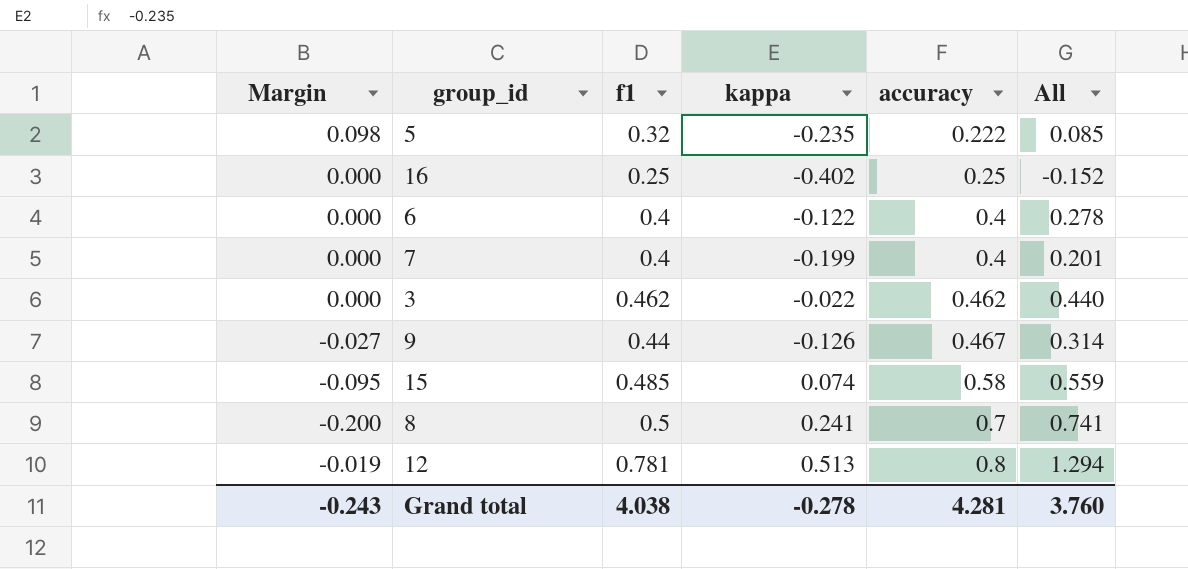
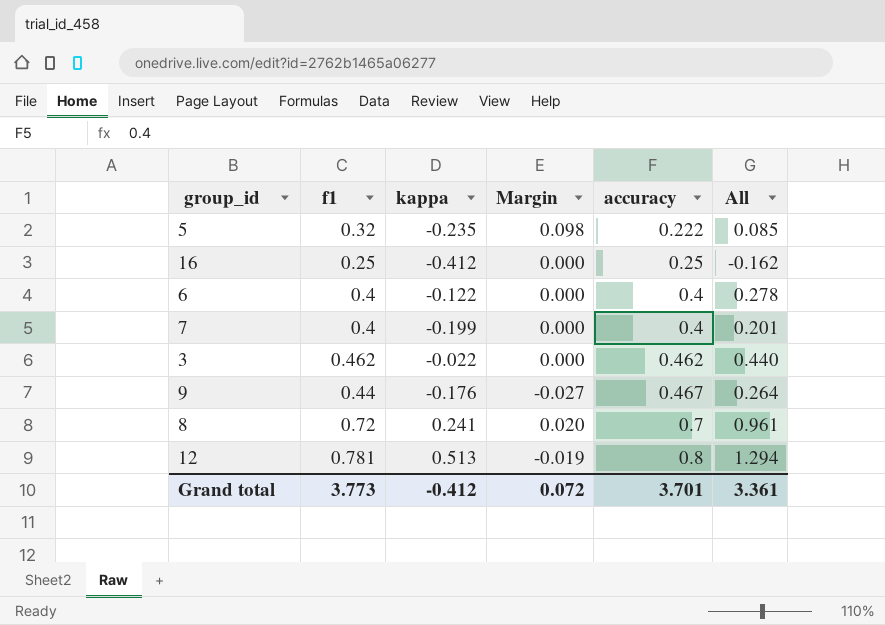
column Margin | position: 1 -> 4
row 15: -0.095 | 0.485 | 0.074 | 0.58 | 0.559 -> none
16 | kappa: -0.402 -> -0.412
16 | All: -0.152 -> -0.162
9 | kappa: -0.126 -> -0.176
9 | All: 0.314 -> 0.264
8 | f1: 0.5 -> 0.72
8 | Margin: -0.200 -> 0.020
8 | All: 0.741 -> 0.961
Grand total | f1: 4.038 -> 3.773
Grand total | kappa: -0.278 -> -0.412
Grand total | Margin: -0.243 -> 0.072
Grand total | accuracy: 4.281 -> 3.701
Grand total | All: 3.760 -> 3.361

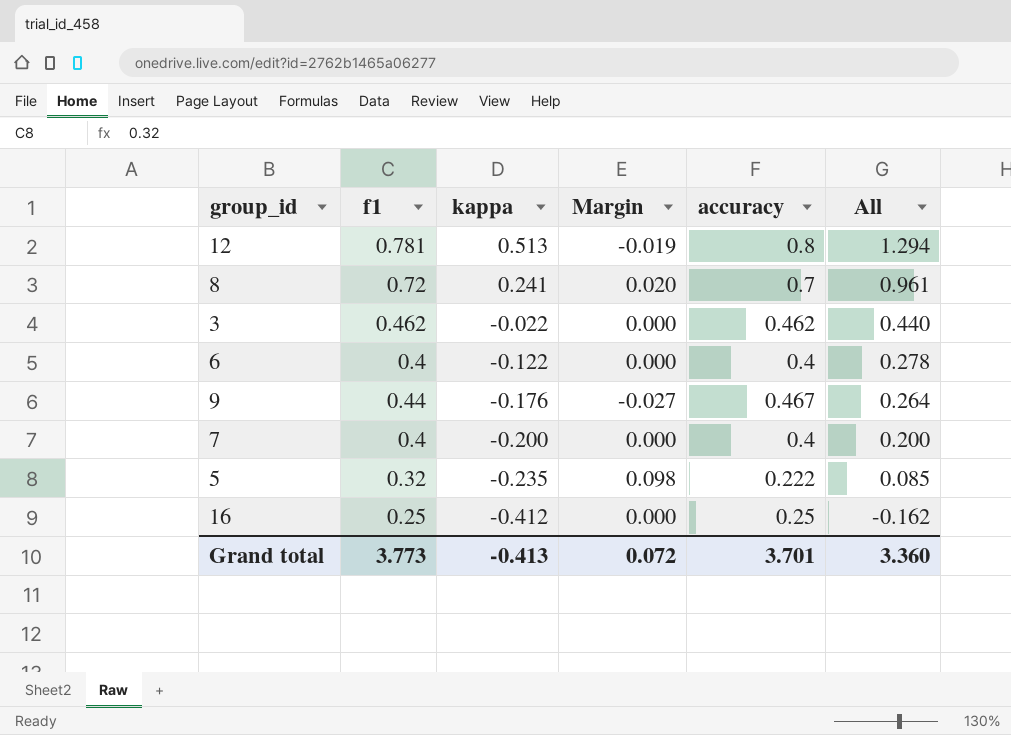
row order: accuracy ascending -> kappa descending
7 | kappa: -0.199 -> -0.200
7 | All: 0.201 -> 0.200
Grand total | kappa: -0.412 -> -0.413
Grand total | All: 3.361 -> 3.360

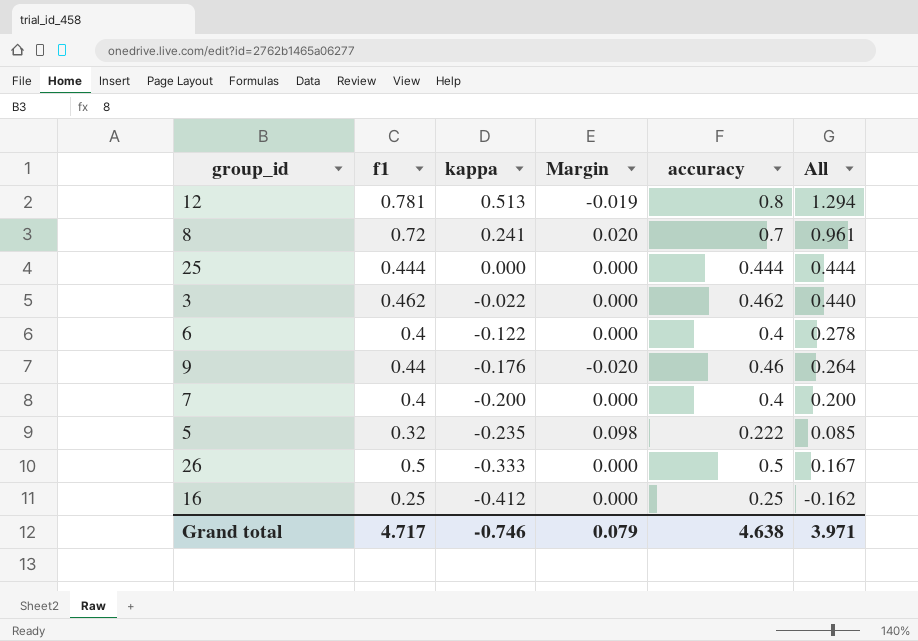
row 25: none -> 0.444 | 0.000 | 0.000 | 0.444 | 0.444
9 | Margin: -0.027 -> -0.020
9 | accuracy: 0.467 -> 0.46
row 26: none -> 0.5 | -0.333 | 0.000 | 0.5 | 0.167
Grand total | f1: 3.773 -> 4.717
Grand total | kappa: -0.413 -> -0.746
Grand total | Margin: 0.072 -> 0.079
Grand total | accuracy: 3.701 -> 4.638
Grand total | All: 3.360 -> 3.971

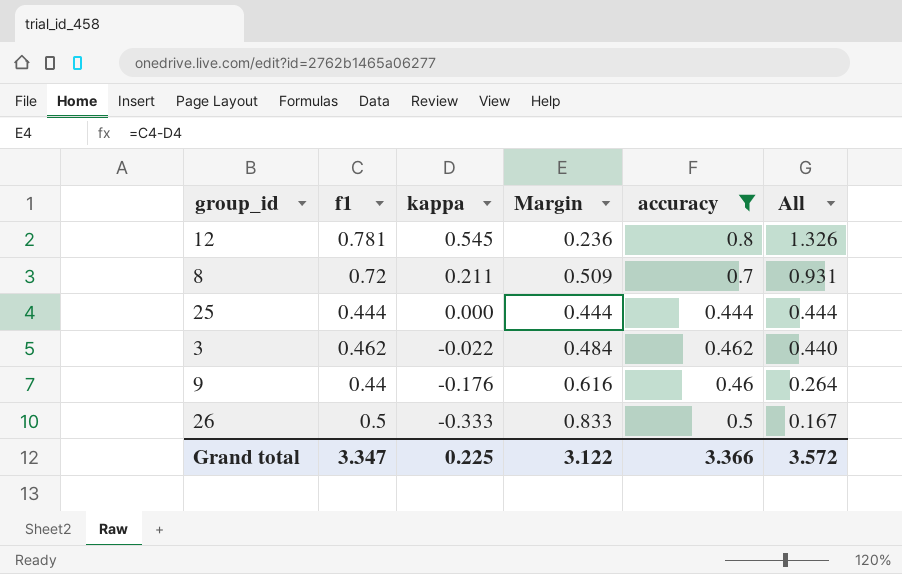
filter: none -> accuracy >= 0.444
column Margin | formula: [f1] - [accuracy] -> [f1] - [kappa]
12 | kappa: 0.513 -> 0.545
12 | All: 1.294 -> 1.326
8 | kappa: 0.241 -> 0.211
8 | All: 0.961 -> 0.931
Grand total | f1: 4.717 -> 3.347
Grand total | kappa: -0.746 -> 0.225
Grand total | Margin: 0.079 -> 3.122
Grand total | accuracy: 4.638 -> 3.366
Grand total | All: 3.971 -> 3.572

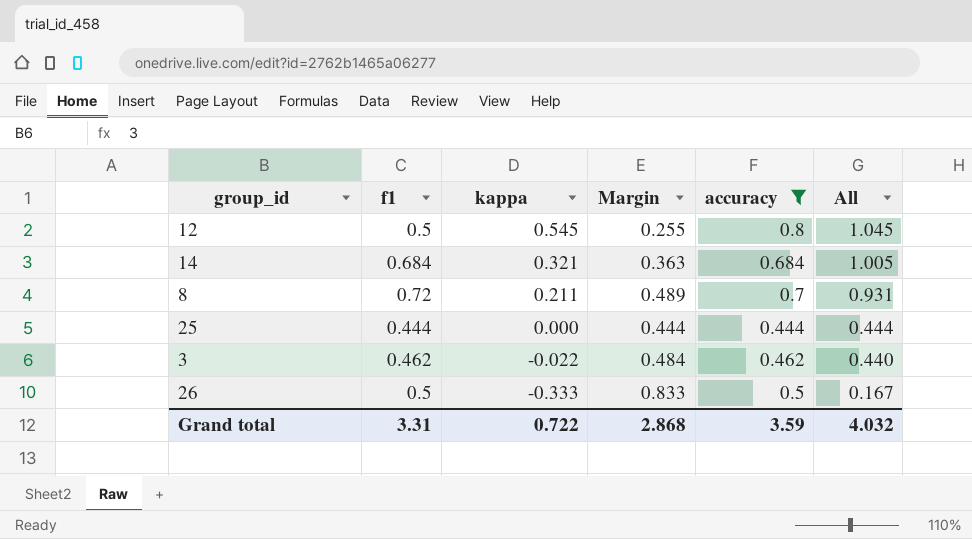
column Margin | formula: [f1] - [kappa] -> [accuracy] - [kappa]
row 9: 0.44 | -0.176 | 0.616 | 0.46 | 0.264 -> none
12 | f1: 0.781 -> 0.5
12 | All: 1.326 -> 1.045
row 14: none -> 0.684 | 0.321 | 0.363 | 0.684 | 1.005
Grand total | f1: 3.347 -> 3.31
Grand total | kappa: 0.225 -> 0.722
Grand total | Margin: 3.122 -> 2.868
Grand total | accuracy: 3.366 -> 3.59
Grand total | All: 3.572 -> 4.032

